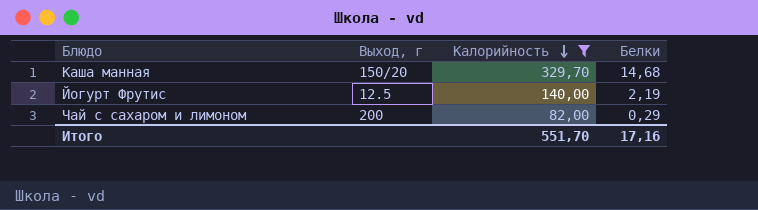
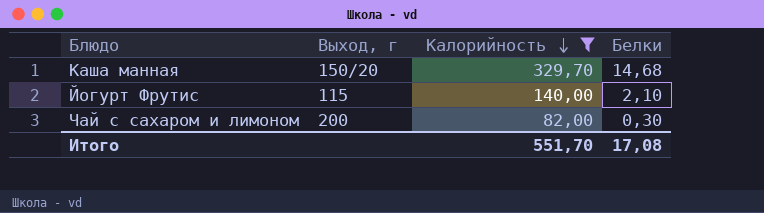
Йогурт Фрутис | Выход, г: 12.5 -> 115
Йогурт Фрутис | Белки: 2,19 -> 2,10
Чай с сахаром и лимоном | Белки: 0,29 -> 0,30
Итого | Белки: 17,16 -> 17,08

